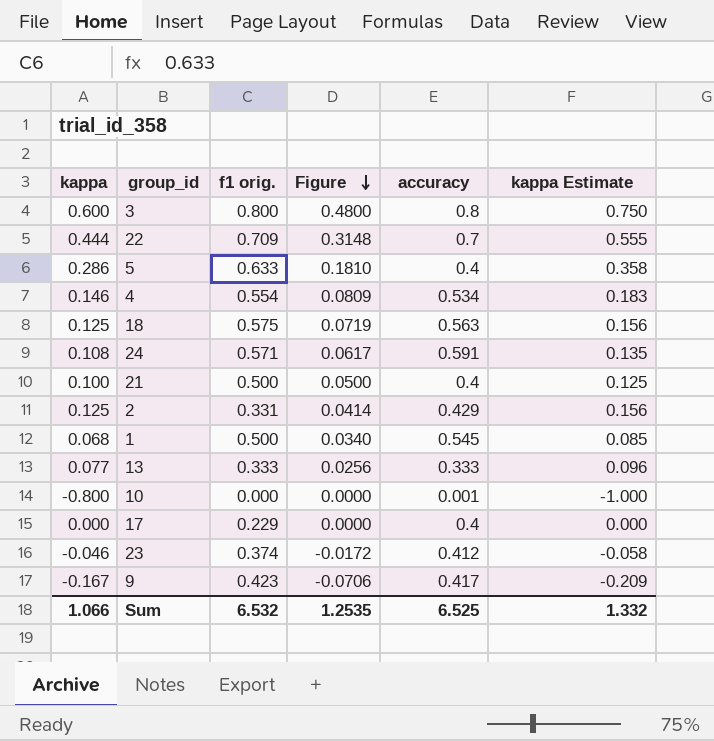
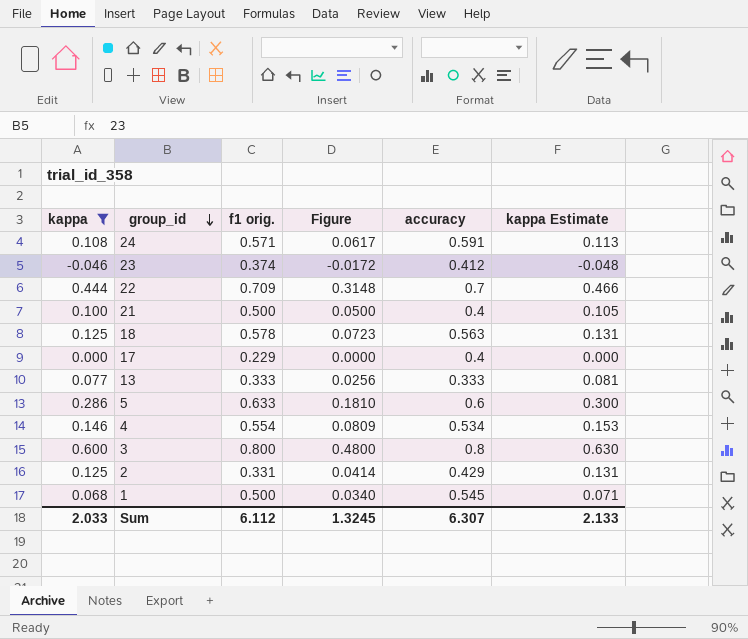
filter: none -> kappa >= -0.046
row order: Figure descending -> group_id descending
column kappa Estimate | formula: [kappa] * 1.25 -> [kappa] * 1.05
18 | f1 orig.: 0.575 -> 0.578
18 | Figure: 0.0719 -> 0.0723
5 | accuracy: 0.4 -> 0.6
Sum | kappa: 1.066 -> 2.033
Sum | f1 orig.: 6.532 -> 6.112
Sum | Figure: 1.2535 -> 1.3245
Sum | accuracy: 6.525 -> 6.307
Sum | kappa Estimate: 1.332 -> 2.133

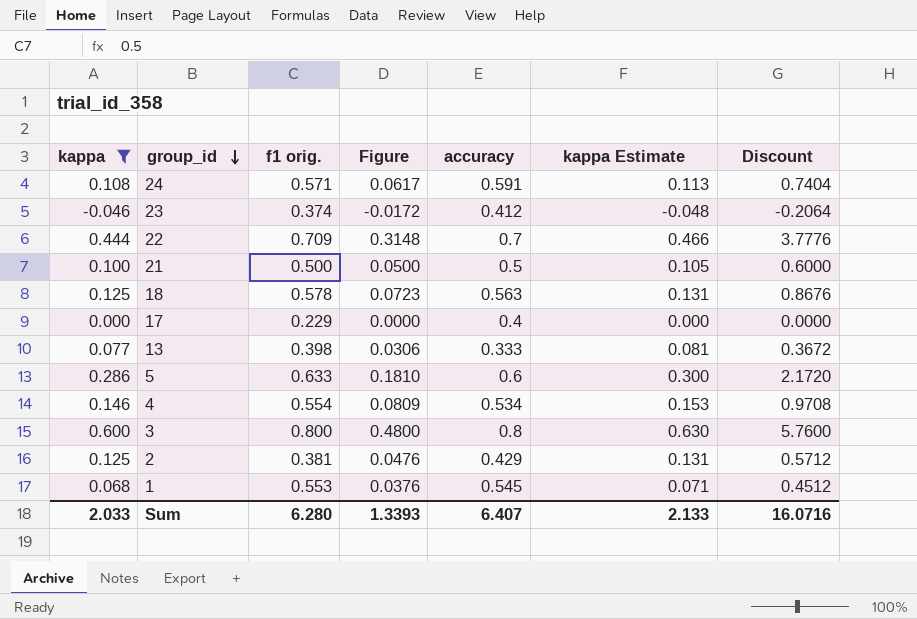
column Discount | formula: none -> [Figure] * 12
21 | accuracy: 0.4 -> 0.5
13 | f1 orig.: 0.333 -> 0.398
13 | Figure: 0.0256 -> 0.0306
2 | f1 orig.: 0.331 -> 0.381
2 | Figure: 0.0414 -> 0.0476
1 | f1 orig.: 0.500 -> 0.553
1 | Figure: 0.0340 -> 0.0376
Sum | f1 orig.: 6.112 -> 6.280
Sum | Figure: 1.3245 -> 1.3393
Sum | accuracy: 6.307 -> 6.407

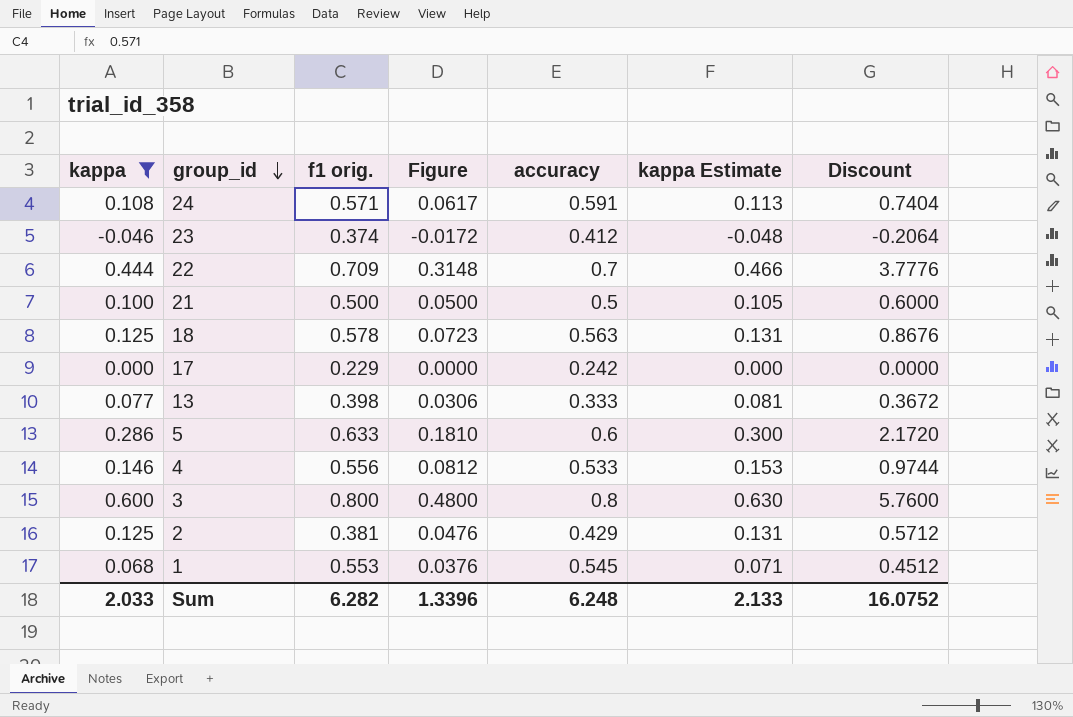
17 | accuracy: 0.4 -> 0.242
4 | f1 orig.: 0.554 -> 0.556
4 | Figure: 0.0809 -> 0.0812
4 | accuracy: 0.534 -> 0.533
4 | Discount: 0.9708 -> 0.9744
Sum | f1 orig.: 6.280 -> 6.282
Sum | Figure: 1.3393 -> 1.3396
Sum | accuracy: 6.407 -> 6.248
Sum | Discount: 16.0716 -> 16.0752

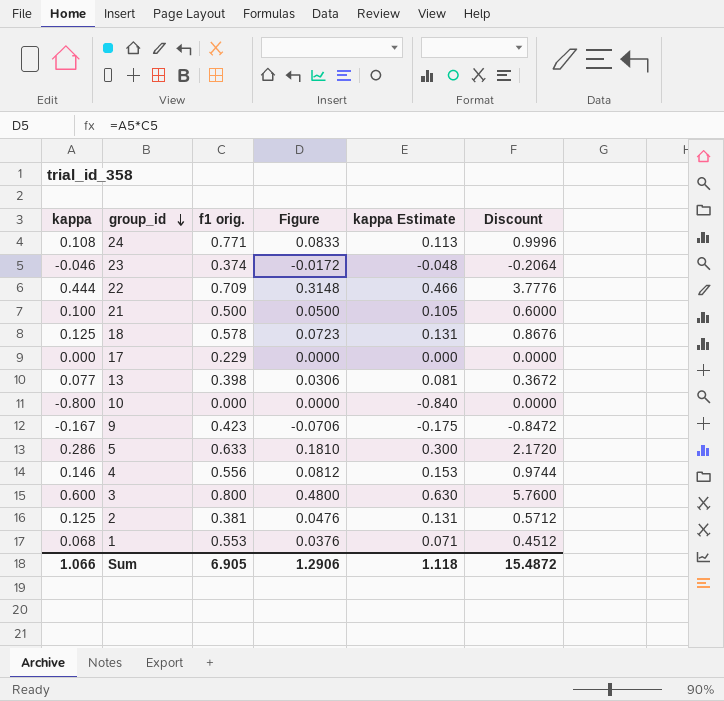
filter: kappa >= -0.046 -> none
column accuracy | position: 5 -> none
24 | f1 orig.: 0.571 -> 0.771
24 | Figure: 0.0617 -> 0.0833
24 | Discount: 0.7404 -> 0.9996
Sum | kappa: 2.033 -> 1.066
Sum | f1 orig.: 6.282 -> 6.905
Sum | Figure: 1.3396 -> 1.2906
Sum | kappa Estimate: 2.133 -> 1.118
Sum | Discount: 16.0752 -> 15.4872

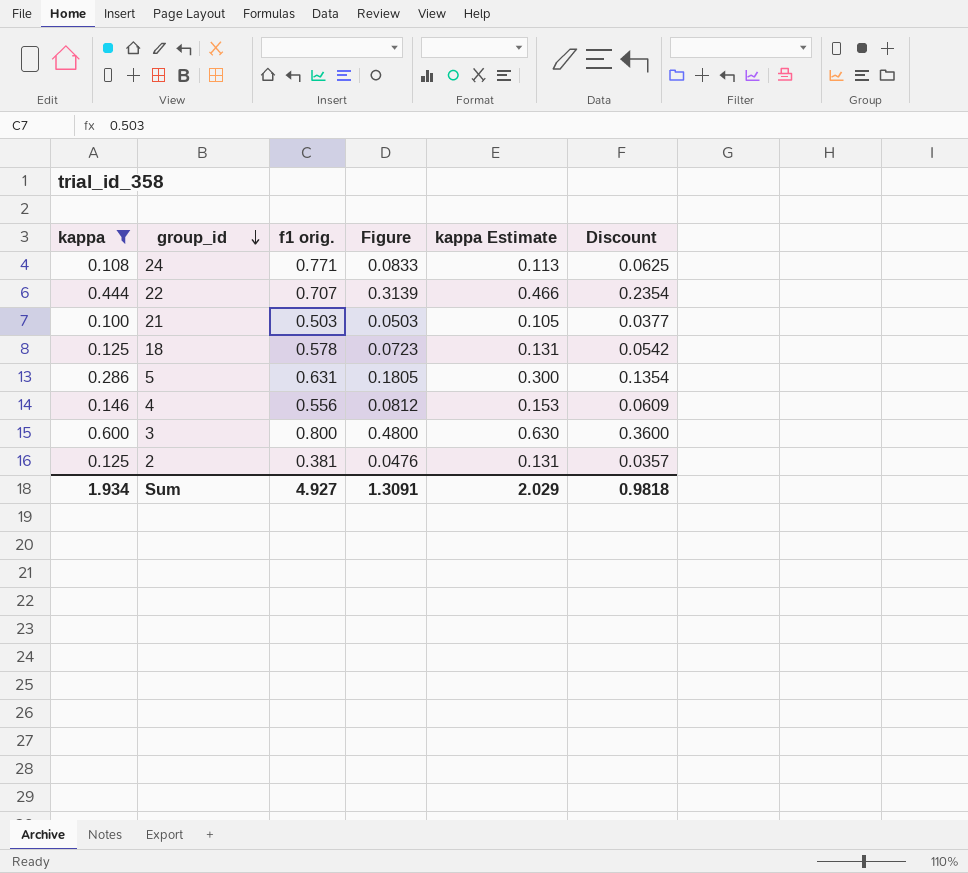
filter: none -> kappa >= 0.100
column Discount | formula: [Figure] * 12 -> [Figure] * 0.75
22 | f1 orig.: 0.709 -> 0.707
22 | Figure: 0.3148 -> 0.3139
21 | f1 orig.: 0.500 -> 0.503
21 | Figure: 0.0500 -> 0.0503
5 | f1 orig.: 0.633 -> 0.631
5 | Figure: 0.1810 -> 0.1805
Sum | kappa: 1.066 -> 1.934
Sum | f1 orig.: 6.905 -> 4.927
Sum | Figure: 1.2906 -> 1.3091
Sum | kappa Estimate: 1.118 -> 2.029
Sum | Discount: 15.4872 -> 0.9818

